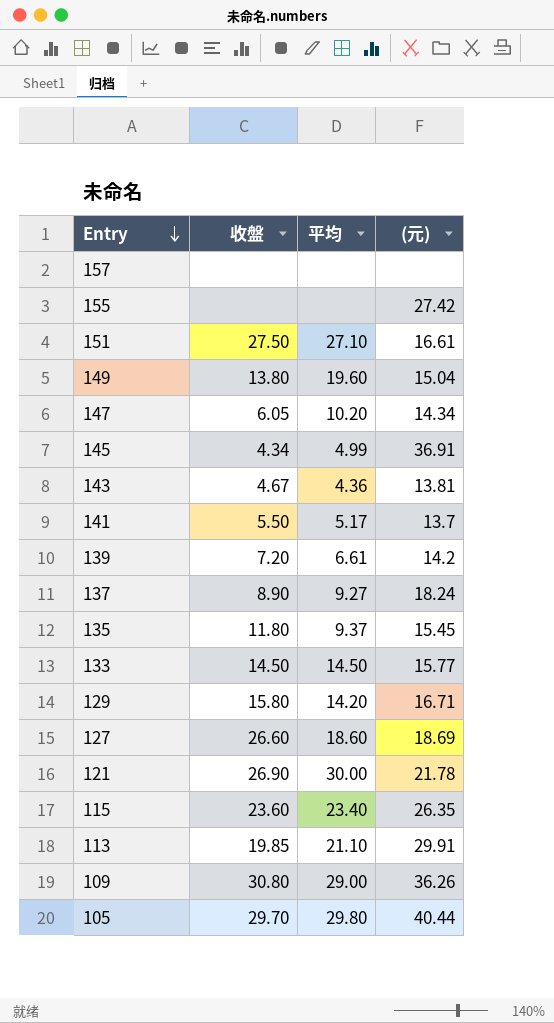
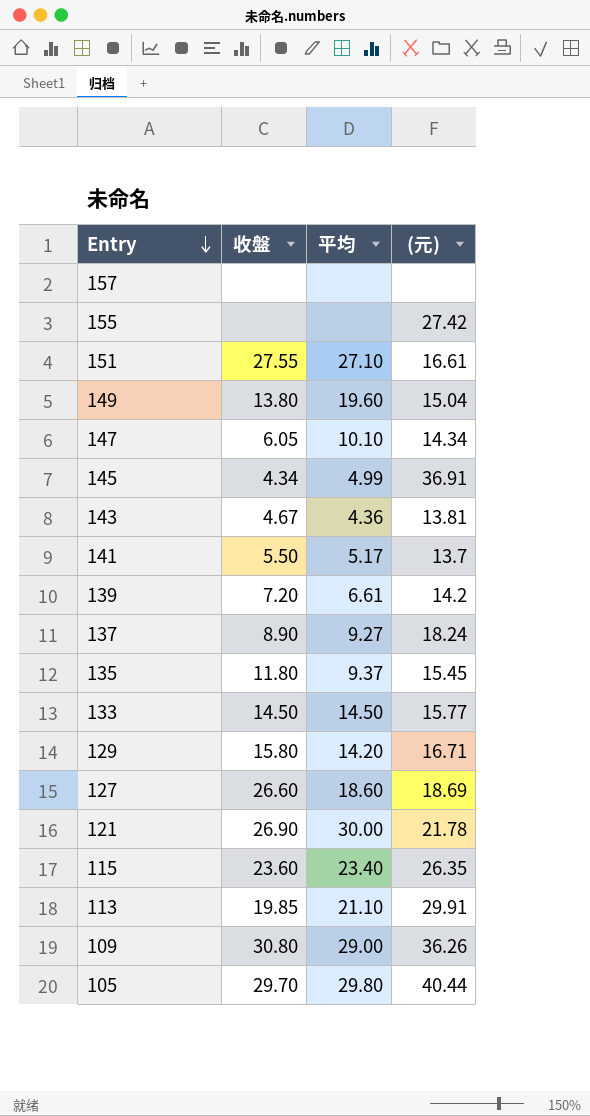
151 | 收盤: 27.50 -> 27.55
147 | 平均: 10.20 -> 10.10

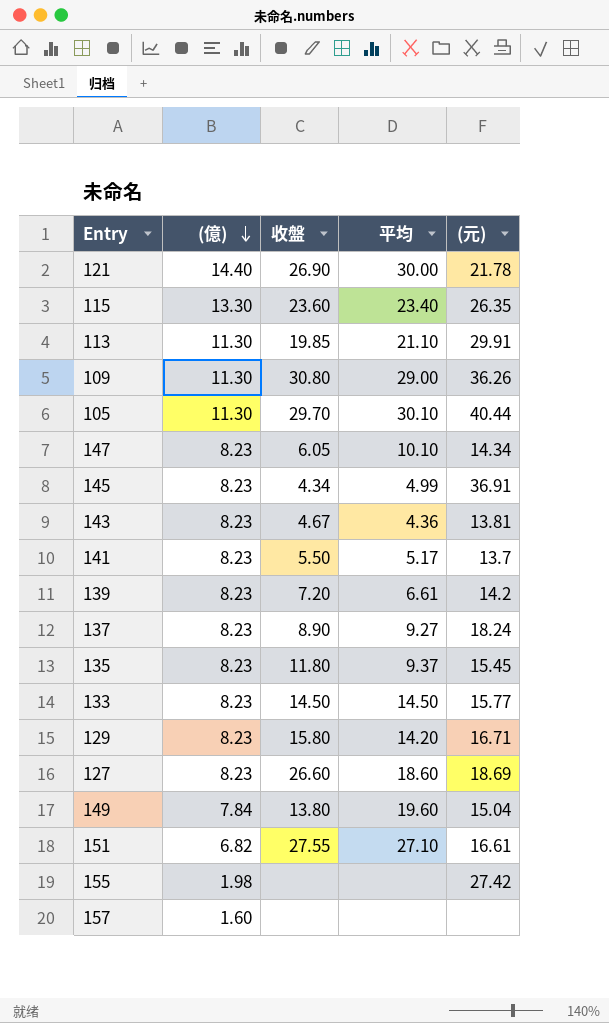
row order: Entry descending -> (億) descending
column (億) | position: none -> 2
105 | 平均: 29.80 -> 30.10

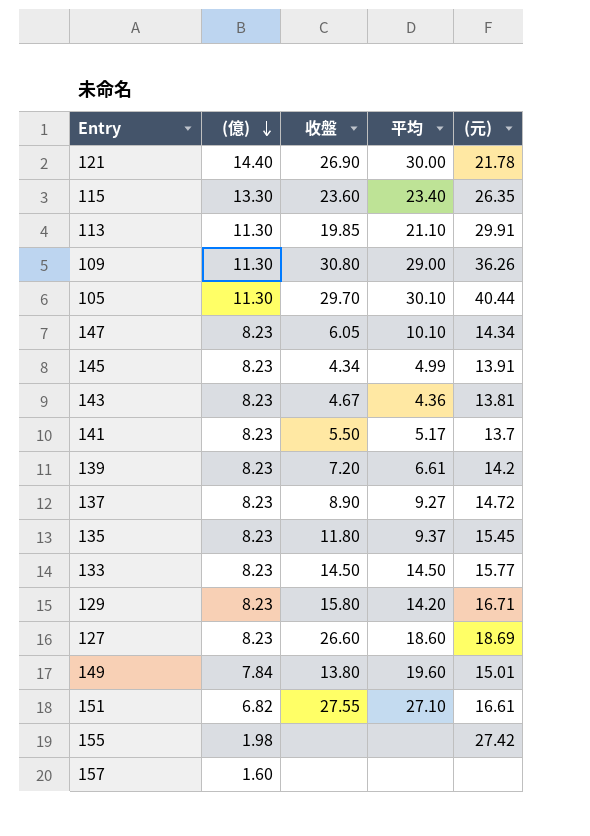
145 | (元): 36.91 -> 13.91
137 | (元): 18.24 -> 14.72
149 | (元): 15.04 -> 15.01

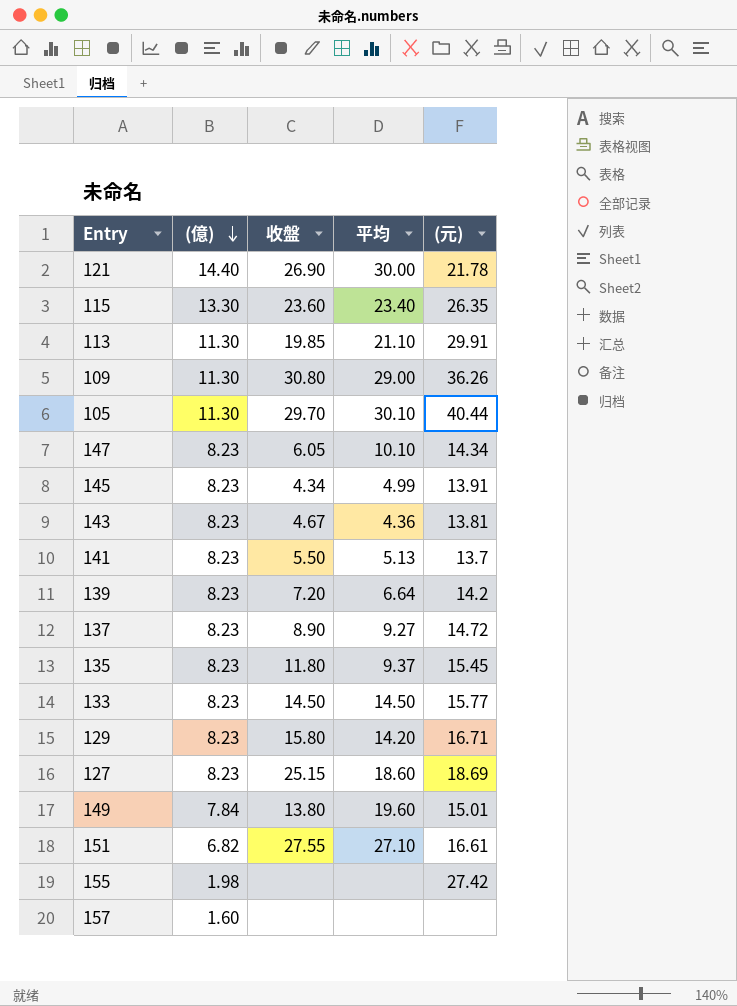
141 | 平均: 5.17 -> 5.13
139 | 平均: 6.61 -> 6.64
127 | 收盤: 26.60 -> 25.15

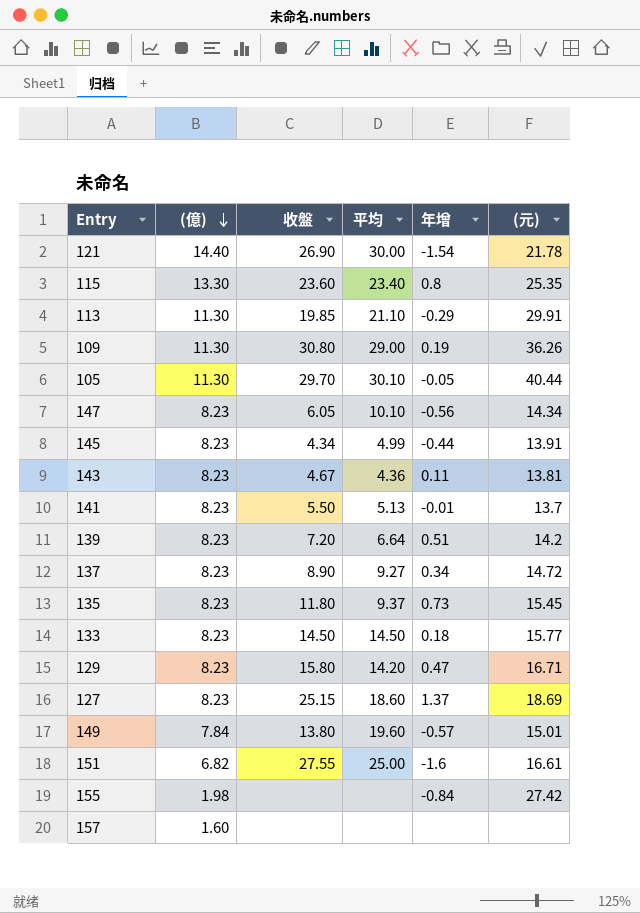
column 年增 | position: none -> 5
115 | (元): 26.35 -> 25.35
151 | 平均: 27.10 -> 25.00

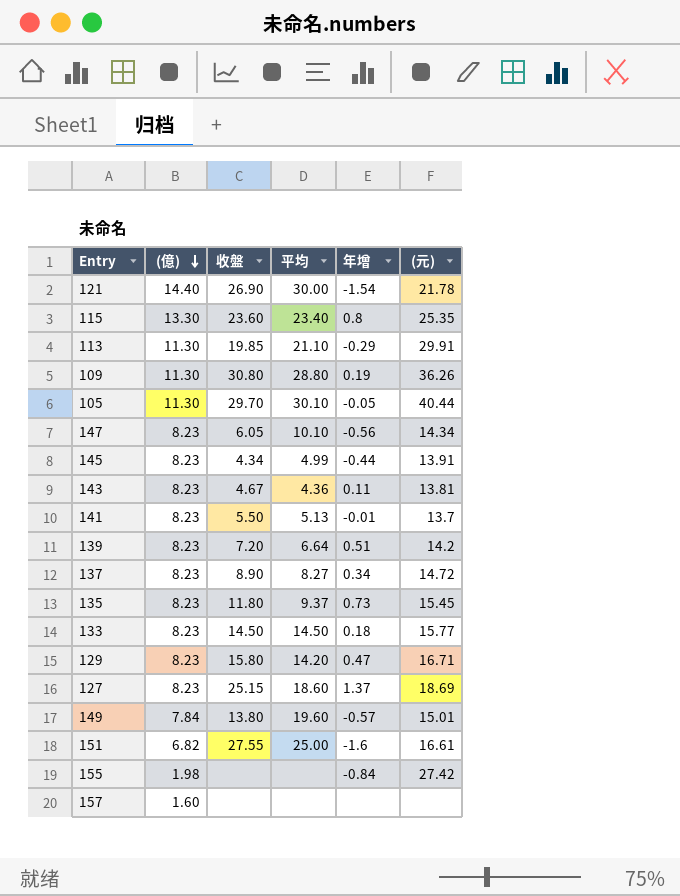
109 | 平均: 29.00 -> 28.80
137 | 平均: 9.27 -> 8.27

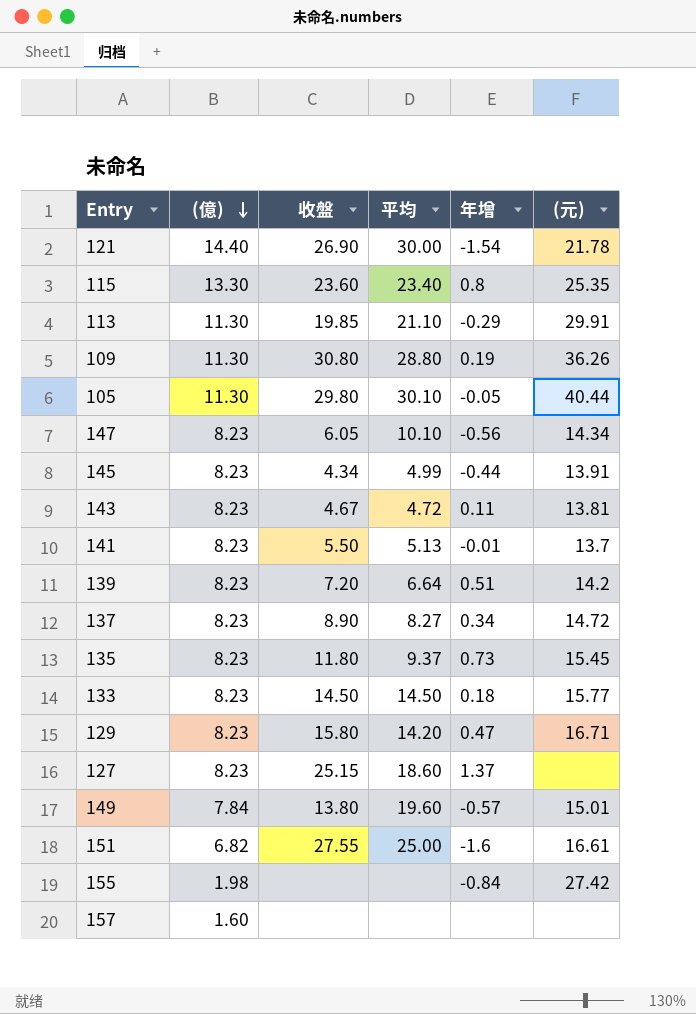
105 | 收盤: 29.70 -> 29.80
143 | 平均: 4.36 -> 4.72
127 | (元): 18.69 -> none

